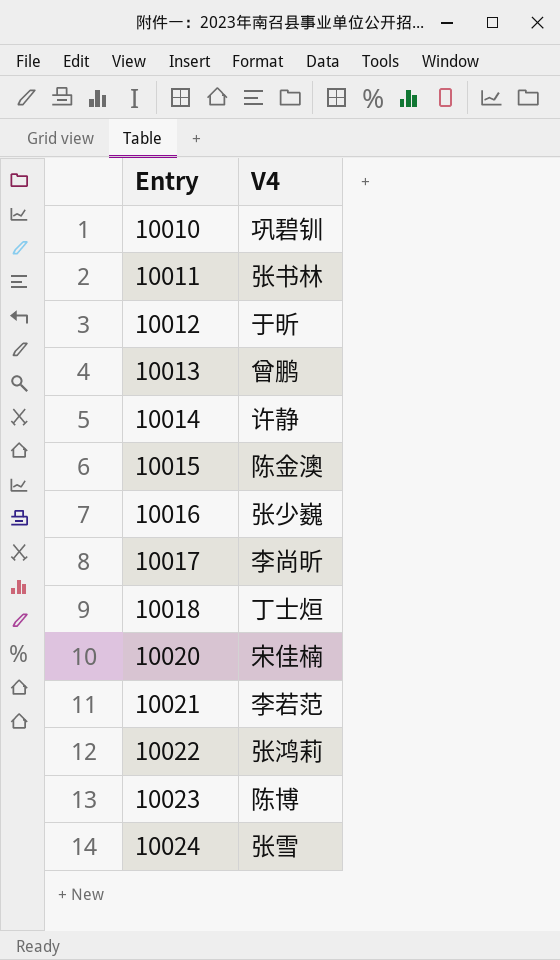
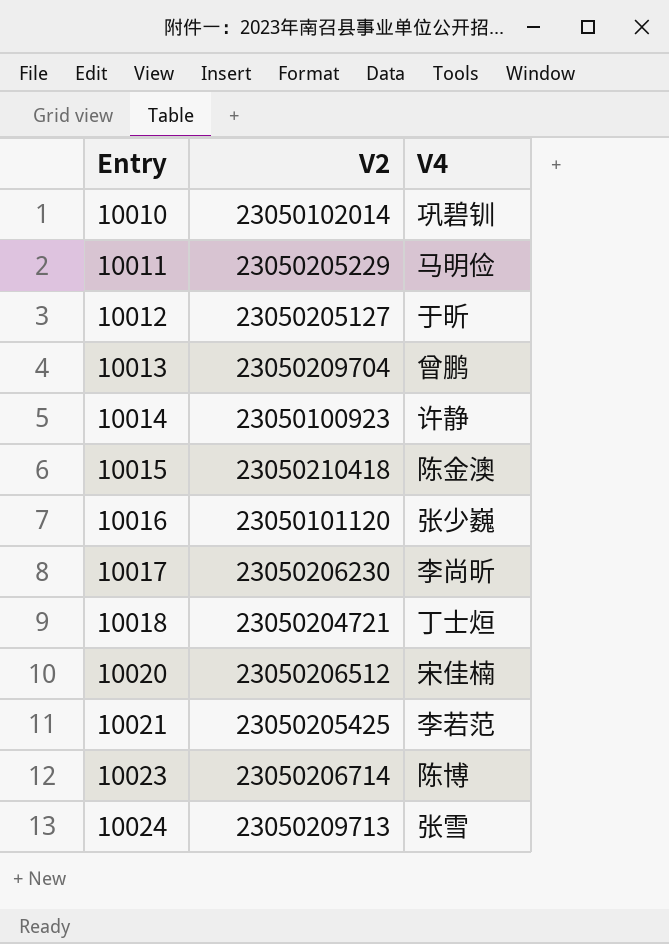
column V2 | position: none -> 2
row 10022: 张鸿莉 -> none
10011 | V4: 张书林 -> 马明俭

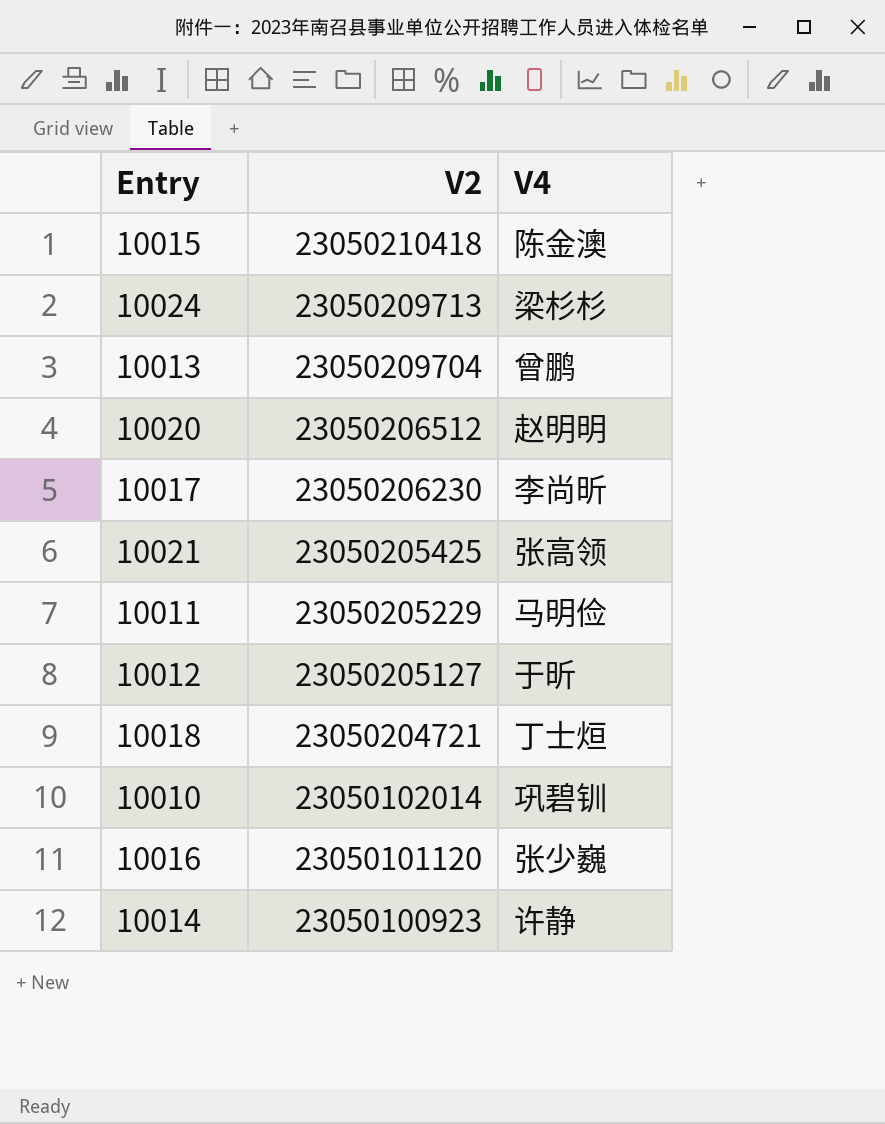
row order: Entry ascending -> V2 descending
row 10023: 23050206714 | 陈博 -> none
10024 | V4: 张雪 -> 梁杉杉
10020 | V4: 宋佳楠 -> 赵明明
10021 | V4: 李若范 -> 张高领

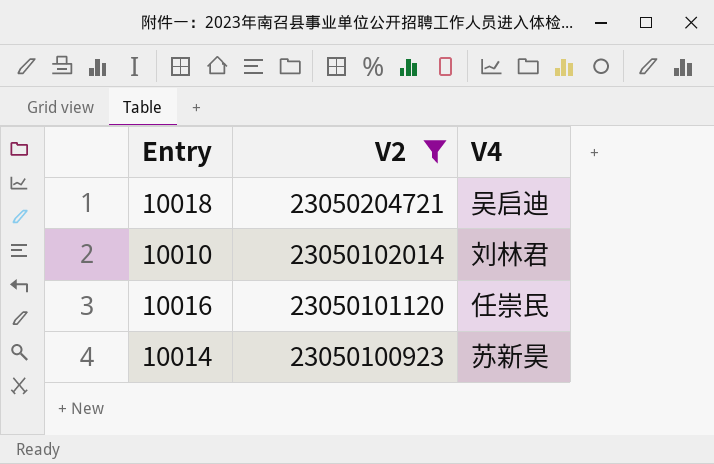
filter: none -> V2 <= 23050204721
10018 | V4: 丁士烜 -> 吴启迪
10010 | V4: 巩碧钏 -> 刘林君
10016 | V4: 张少巍 -> 任崇民
10014 | V4: 许静 -> 苏新昊

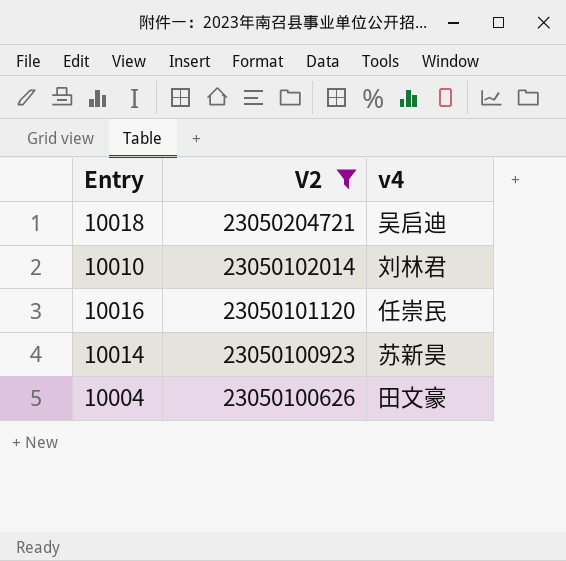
column name: V4 -> v4
row 10004: none -> 23050100626 | 田文豪

